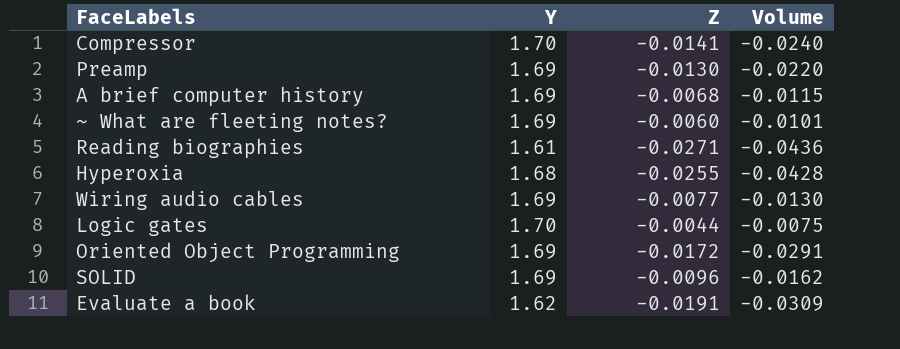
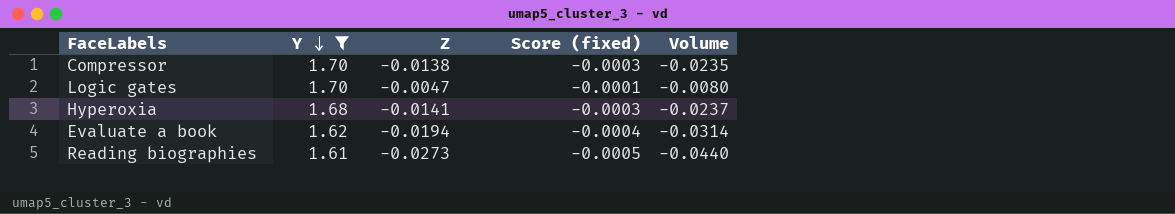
filter: none -> Y != 1.69
row order: none -> Y descending
column Score (fixed) | formula: none -> [Z] * 0.02
Compressor | Z: -0.0141 -> -0.0138
Compressor | Volume: -0.0240 -> -0.0235
Logic gates | Z: -0.0044 -> -0.0047
Logic gates | Volume: -0.0075 -> -0.0080
Hyperoxia | Z: -0.0255 -> -0.0141
Hyperoxia | Volume: -0.0428 -> -0.0237
Evaluate a book | Z: -0.0191 -> -0.0194
Evaluate a book | Volume: -0.0309 -> -0.0314
Reading biographies | Z: -0.0271 -> -0.0273
Reading biographies | Volume: -0.0436 -> -0.0440

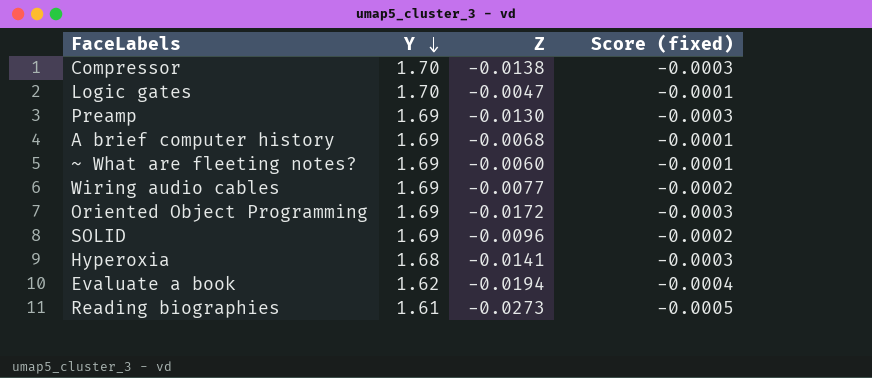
filter: Y != 1.69 -> none
column Volume | formula: [Y] * [Z] -> none

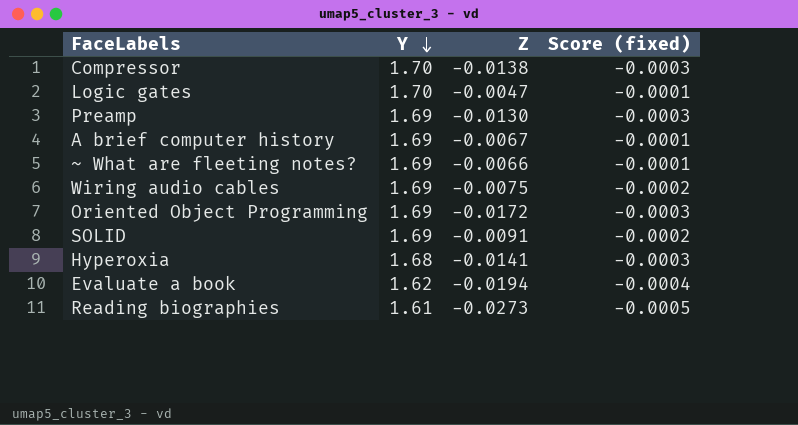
A brief computer history | Z: -0.0068 -> -0.0067
~ What are fleeting notes? | Z: -0.0060 -> -0.0066
Wiring audio cables | Z: -0.0077 -> -0.0075
SOLID | Z: -0.0096 -> -0.0091

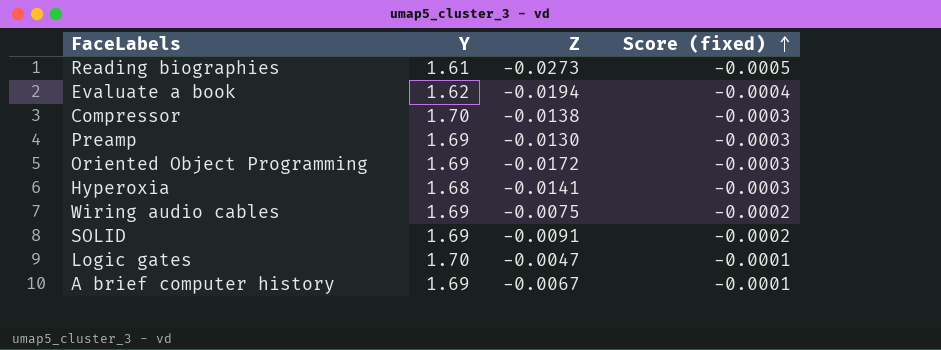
row order: Y descending -> Score (fixed) ascending
row ~ What are fleeting notes?: 1.69 | -0.0066 | -0.0001 -> none

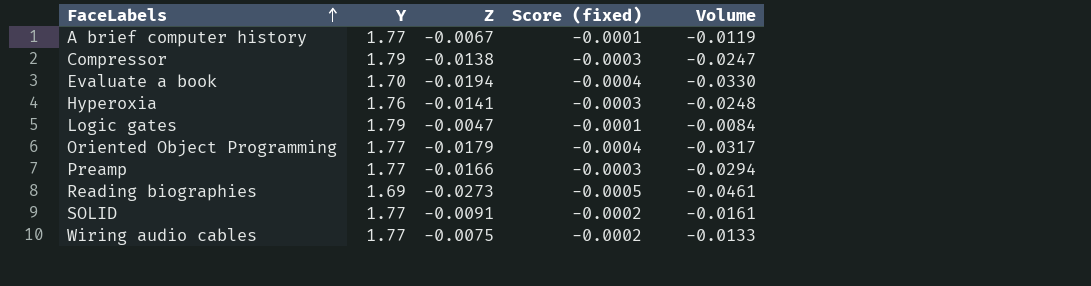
row order: Score (fixed) ascending -> FaceLabels ascending
column Volume | formula: none -> [Y] * [Z]
A brief computer history | Y: 1.69 -> 1.77
Compressor | Y: 1.70 -> 1.79
Evaluate a book | Y: 1.62 -> 1.70
Hyperoxia | Y: 1.68 -> 1.76
Logic gates | Y: 1.70 -> 1.79
Oriented Object Programming | Y: 1.69 -> 1.77
Oriented Object Programming | Z: -0.0172 -> -0.0179
Oriented Object Programming | Score (fixed): -0.0003 -> -0.0004
Preamp | Y: 1.69 -> 1.77
Preamp | Z: -0.0130 -> -0.0166
Reading biographies | Y: 1.61 -> 1.69
SOLID | Y: 1.69 -> 1.77
Wiring audio cables | Y: 1.69 -> 1.77

